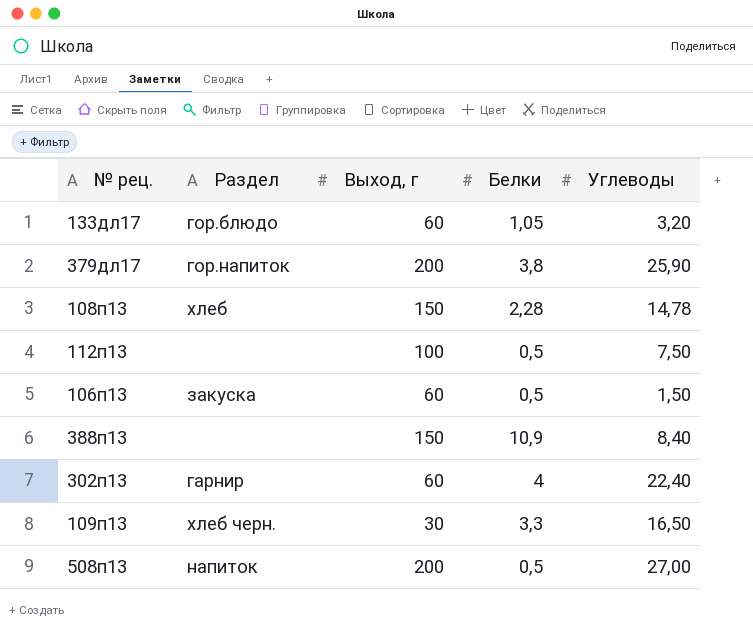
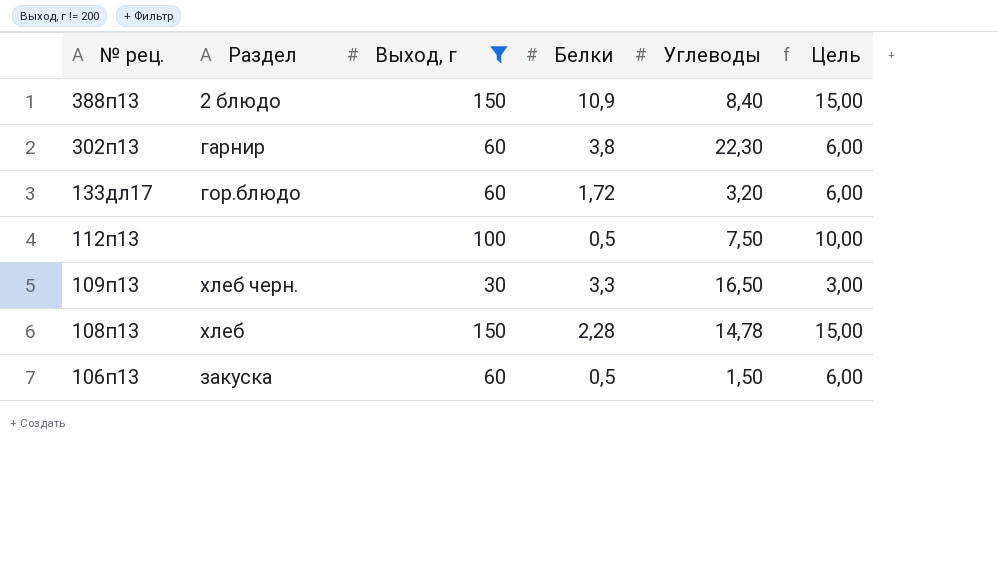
filter: none -> Выход, г != 200
row order: none -> № рец. descending
column Цель | formula: none -> [Выход, г] * 0,1
388п13 | Раздел: none -> 2 блюдо
302п13 | Белки: 4 -> 3,8
302п13 | Углеводы: 22,40 -> 22,30
133дл17 | Белки: 1,05 -> 1,72

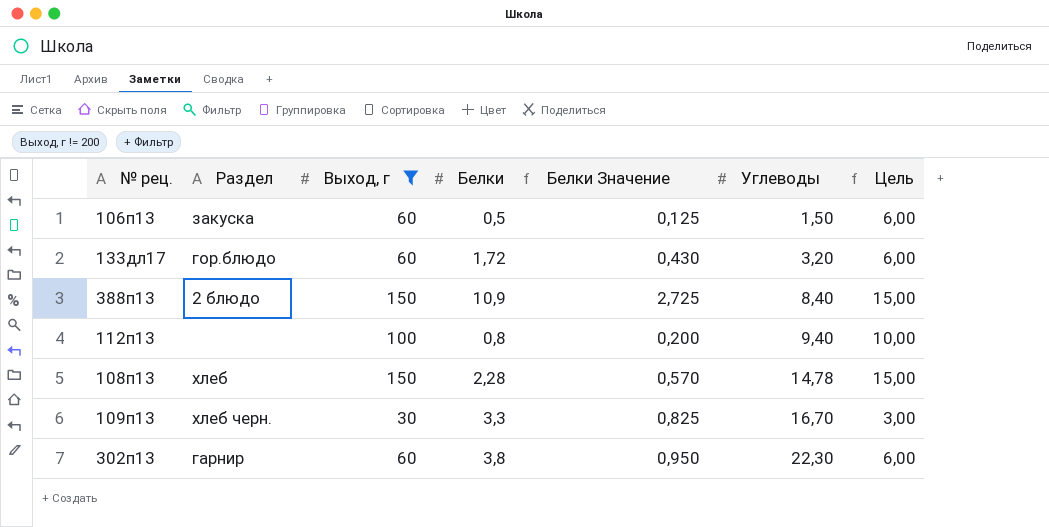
row order: № рец. descending -> Углеводы ascending
column Белки Значение | formula: none -> [Белки] * 0,25
112п13 | Белки: 0,5 -> 0,8
112п13 | Углеводы: 7,50 -> 9,40
109п13 | Углеводы: 16,50 -> 16,70

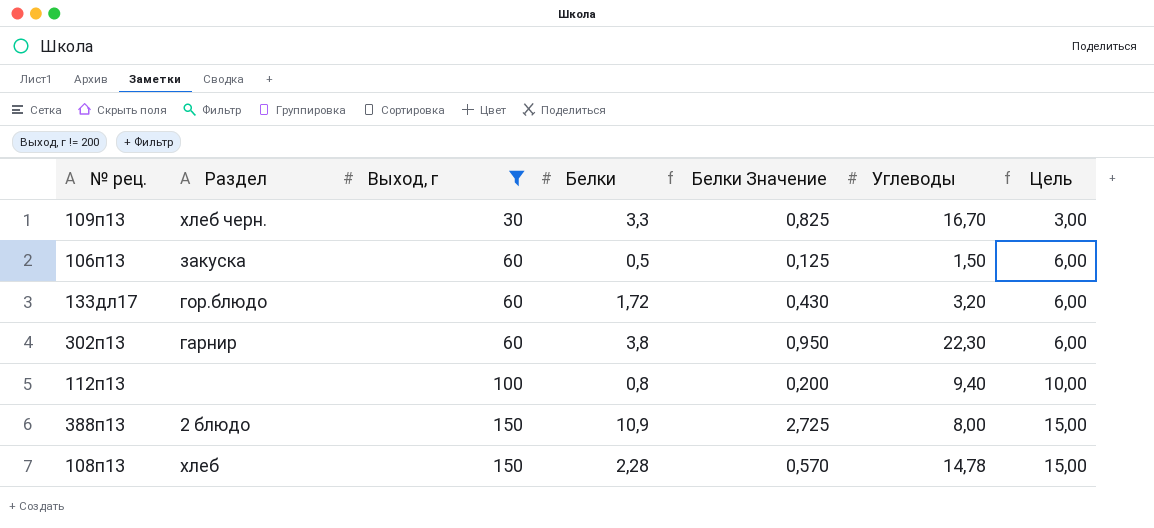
row order: Углеводы ascending -> Выход, г ascending
388п13 | Углеводы: 8,40 -> 8,00

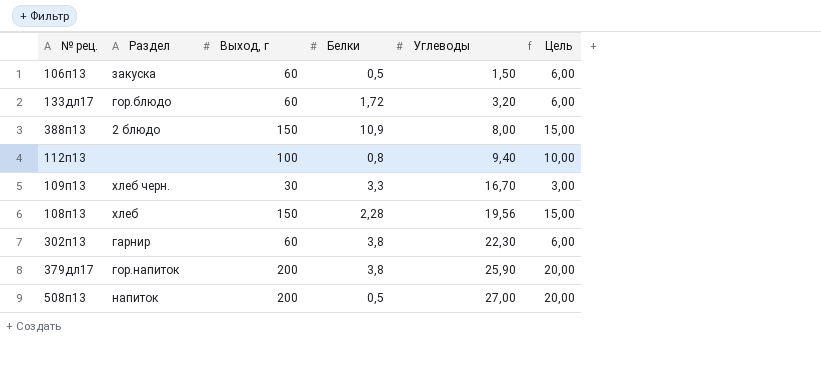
filter: Выход, г != 200 -> none
row order: Выход, г ascending -> Углеводы ascending
column Белки Значение | formula: [Белки] * 0,25 -> none
108п13 | Углеводы: 14,78 -> 19,56

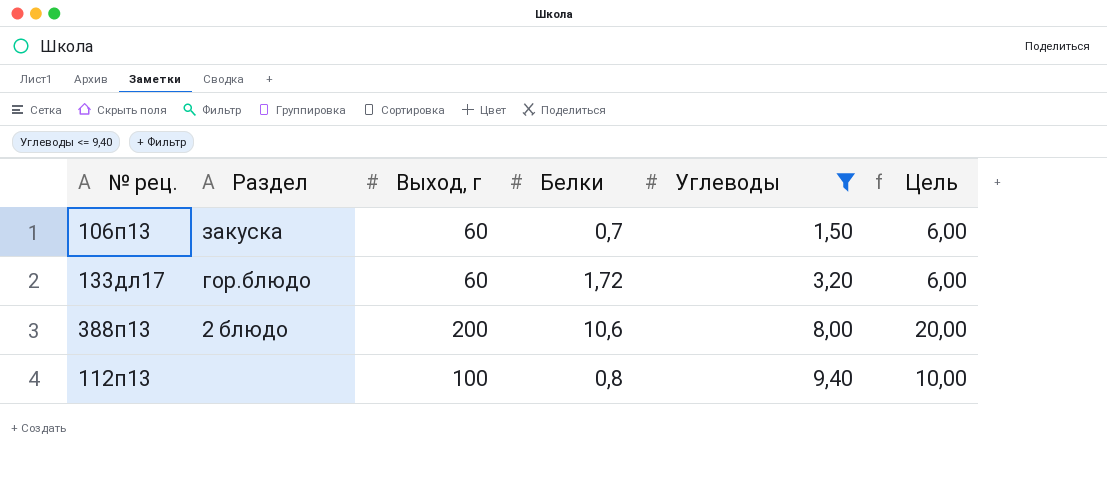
filter: none -> Углеводы <= 9,40
106п13 | Белки: 0,5 -> 0,7
388п13 | Выход, г: 150 -> 200
388п13 | Белки: 10,9 -> 10,6
388п13 | Цель: 15,00 -> 20,00

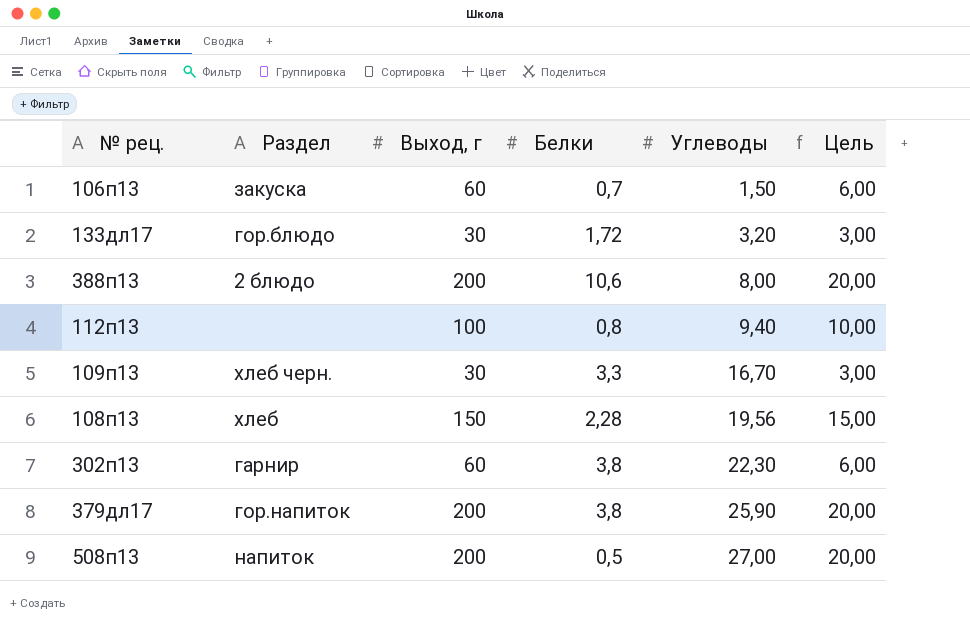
filter: Углеводы <= 9,40 -> none
133дл17 | Выход, г: 60 -> 30
133дл17 | Цель: 6,00 -> 3,00

